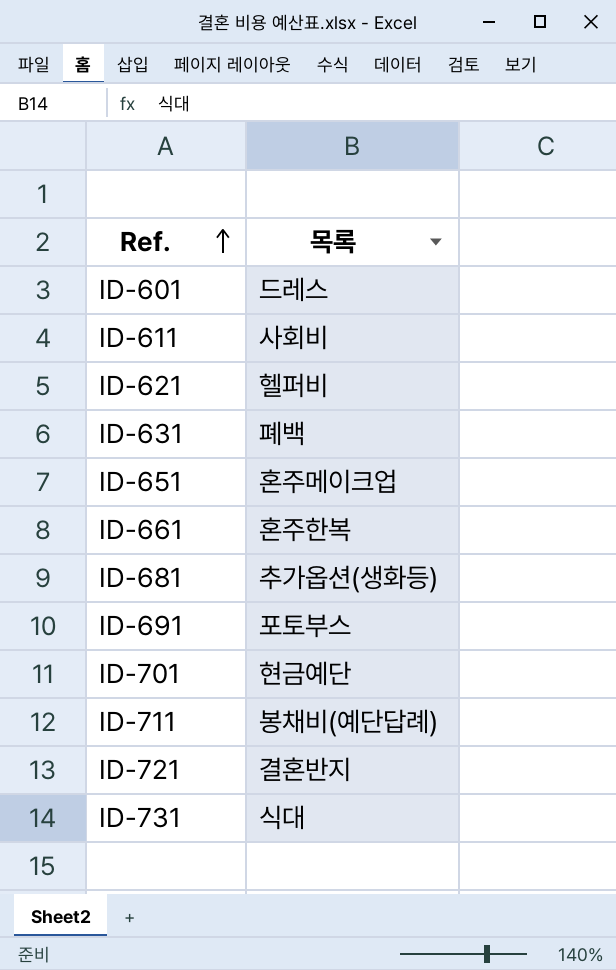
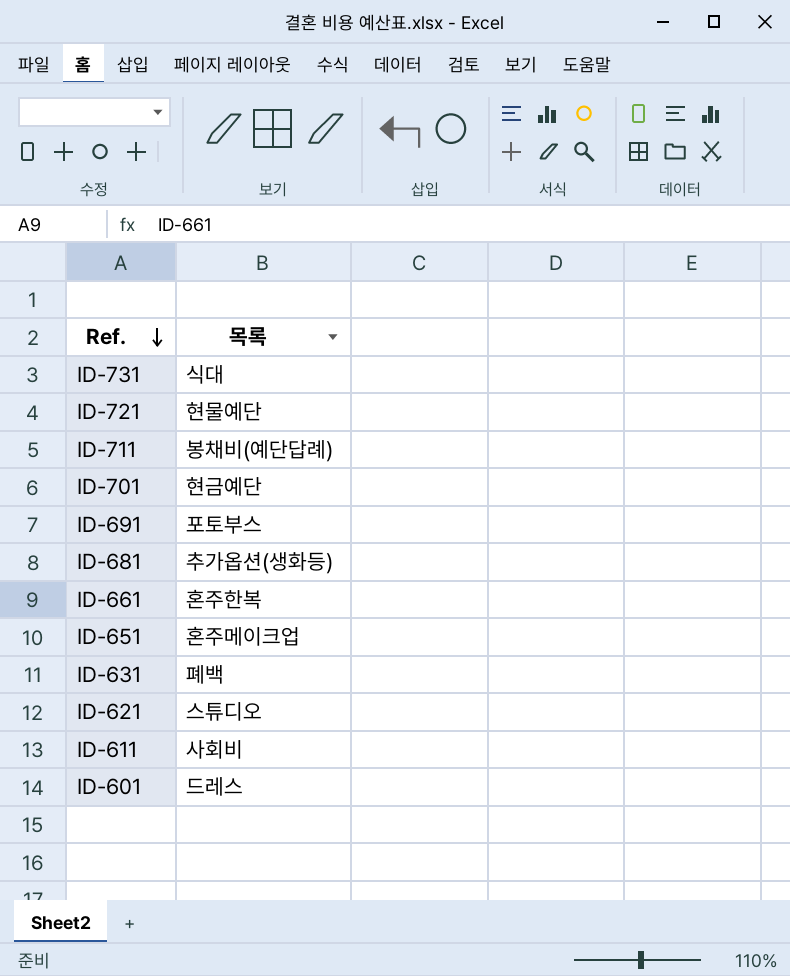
row order: Ref. ascending -> Ref. descending
ID-721 | 목록: 결혼반지 -> 현물예단
ID-621 | 목록: 헬퍼비 -> 스튜디오

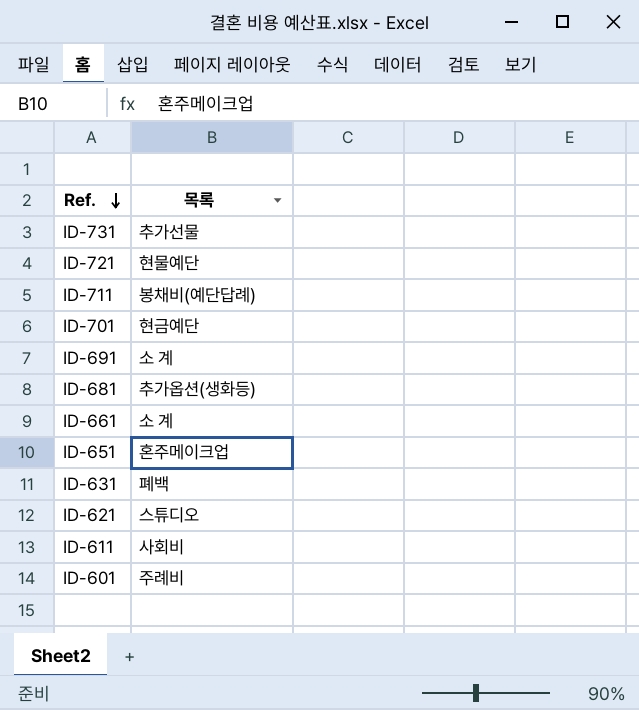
ID-731 | 목록: 식대 -> 추가선물
ID-691 | 목록: 포토부스 -> 소 계
ID-661 | 목록: 혼주한복 -> 소 계
ID-601 | 목록: 드레스 -> 주례비

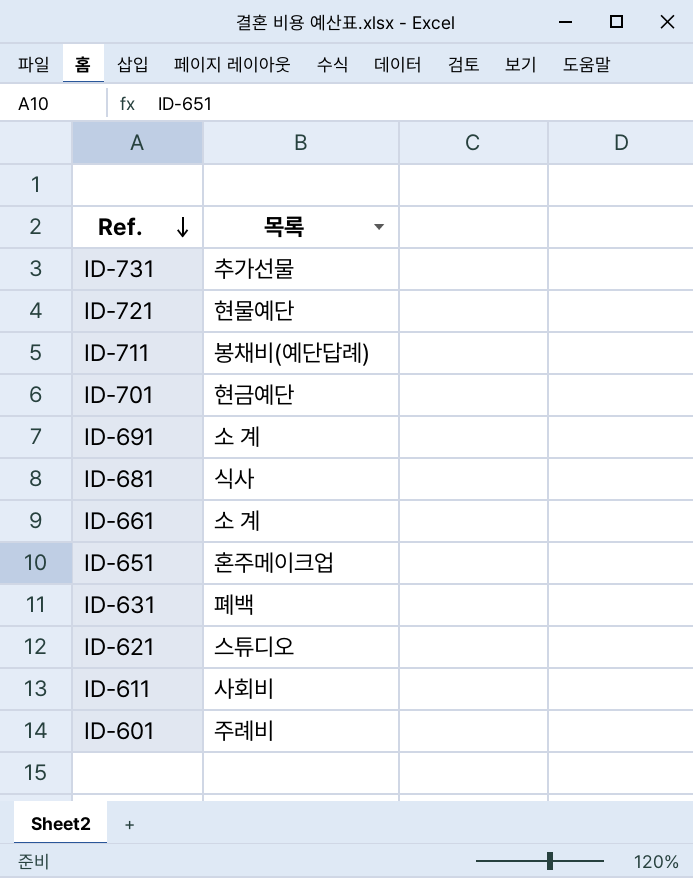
ID-681 | 목록: 추가옵션(생화등) -> 식사

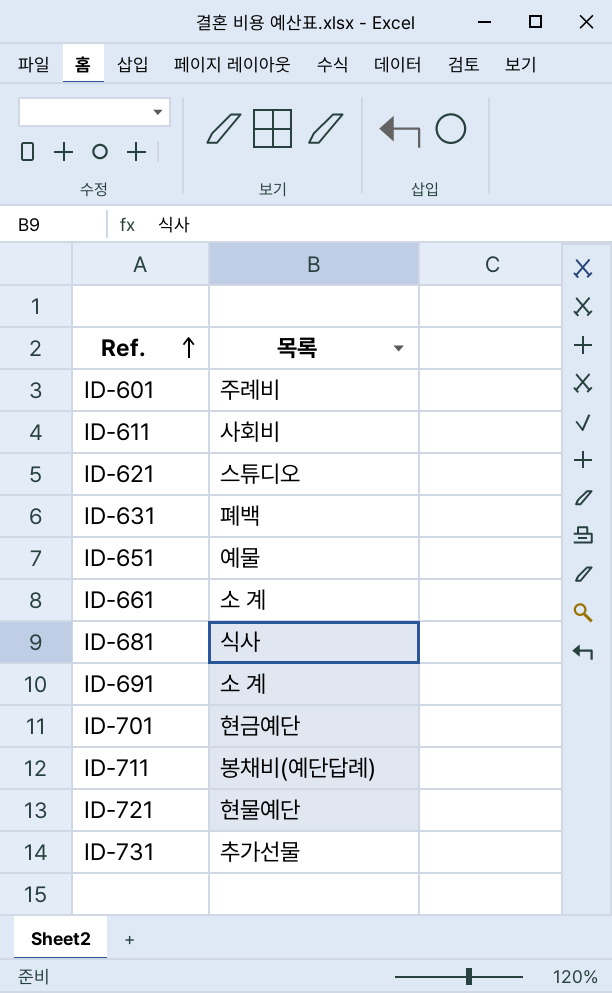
row order: Ref. descending -> Ref. ascending
ID-651 | 목록: 혼주메이크업 -> 예물

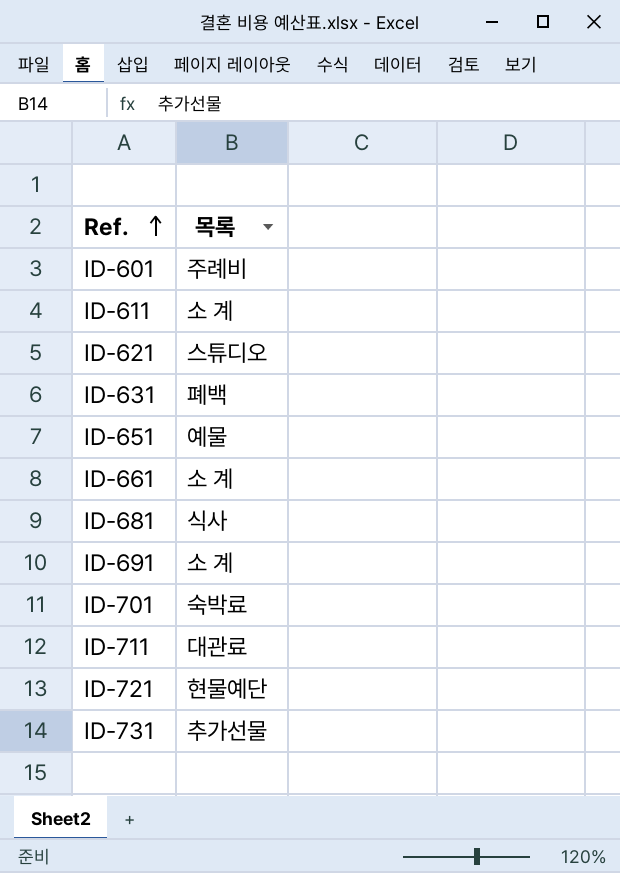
ID-611 | 목록: 사회비 -> 소 계
ID-701 | 목록: 현금예단 -> 숙박료
ID-711 | 목록: 봉채비(예단답례) -> 대관료

